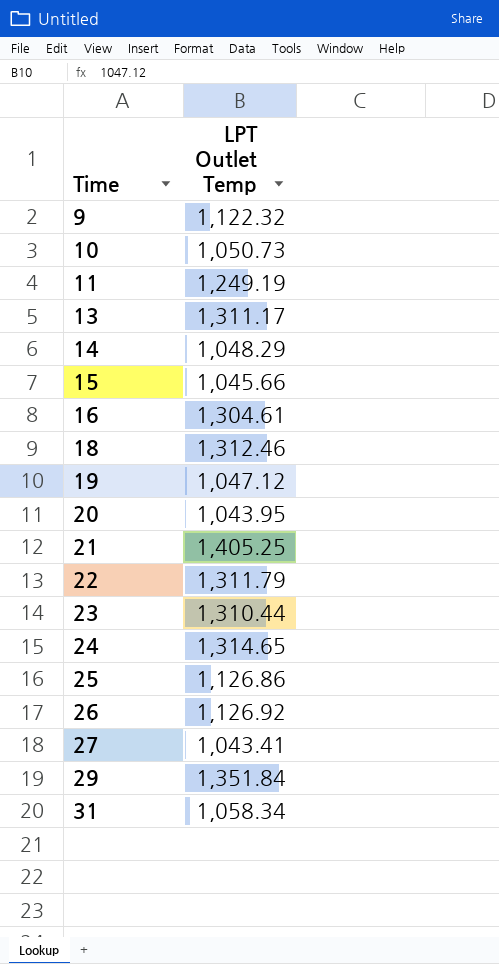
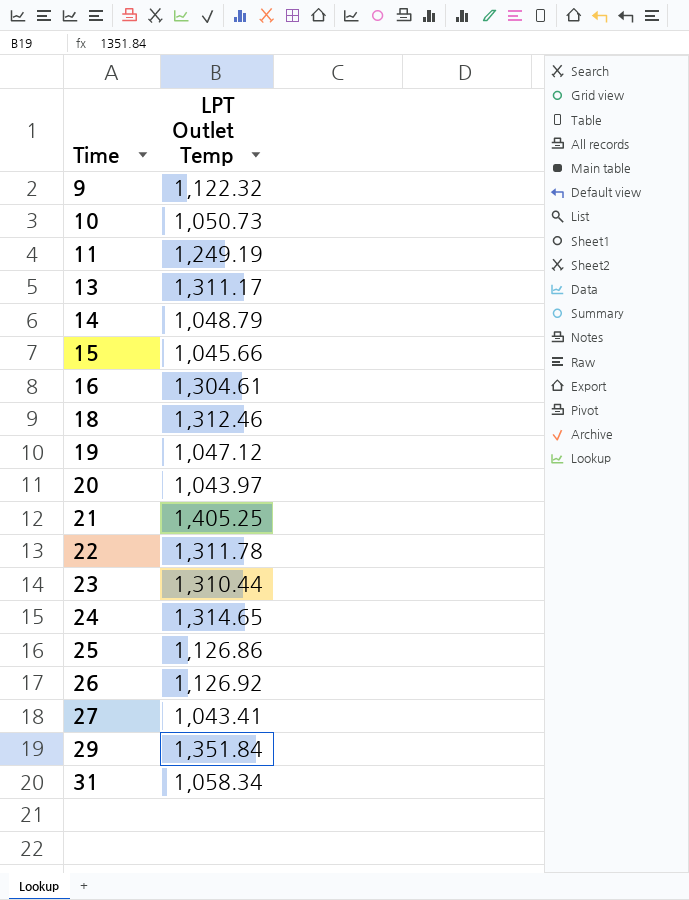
14 | LPT Outlet Temp: 1,048.29 -> 1,048.79
20 | LPT Outlet Temp: 1,043.95 -> 1,043.97
22 | LPT Outlet Temp: 1,311.79 -> 1,311.78

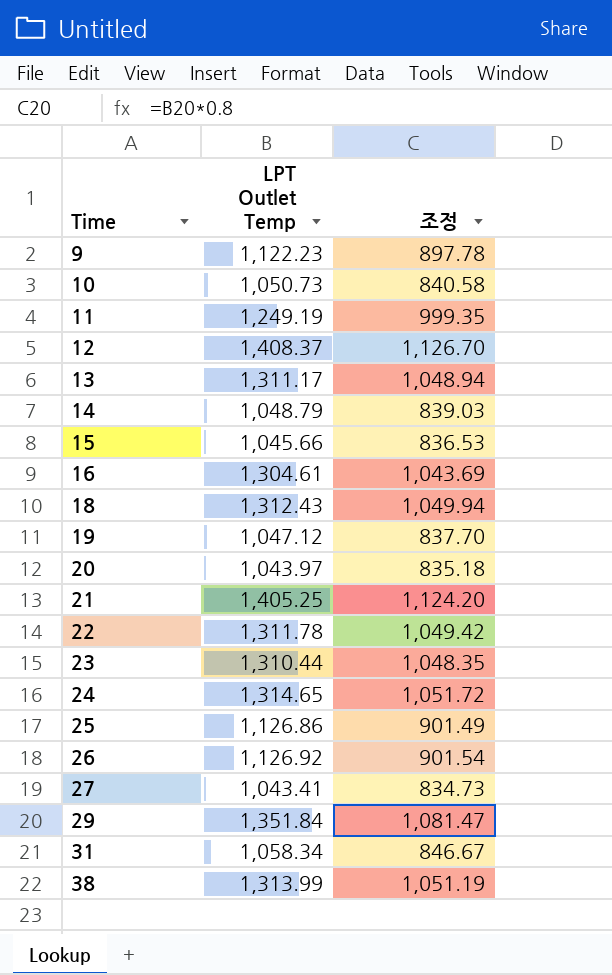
column 조정 | formula: none -> [LPT Outlet Temp] * 0.8
9 | LPT Outlet Temp: 1,122.32 -> 1,122.23
row 12: none -> 1,408.37 | 1,126.70
18 | LPT Outlet Temp: 1,312.46 -> 1,312.43
row 38: none -> 1,313.99 | 1,051.19

